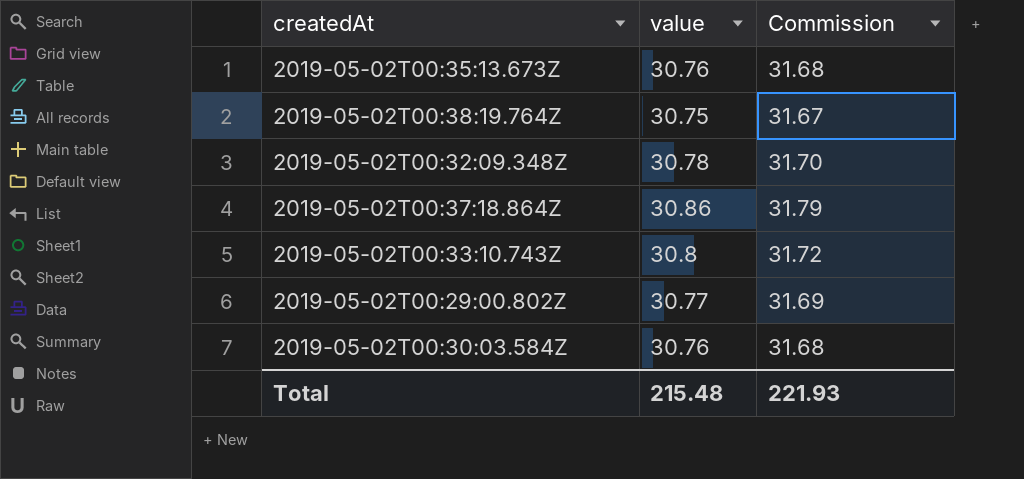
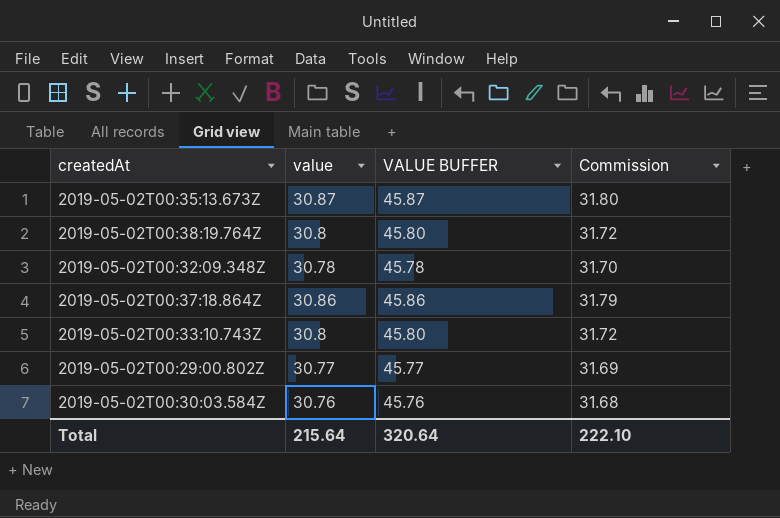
column VALUE BUFFER | formula: none -> [value] + 15
2019-05-02T00:35:13.673Z | value: 30.76 -> 30.87
2019-05-02T00:35:13.673Z | Commission: 31.68 -> 31.80
2019-05-02T00:38:19.764Z | value: 30.75 -> 30.8
2019-05-02T00:38:19.764Z | Commission: 31.67 -> 31.72
Total | value: 215.48 -> 215.64
Total | Commission: 221.93 -> 222.10

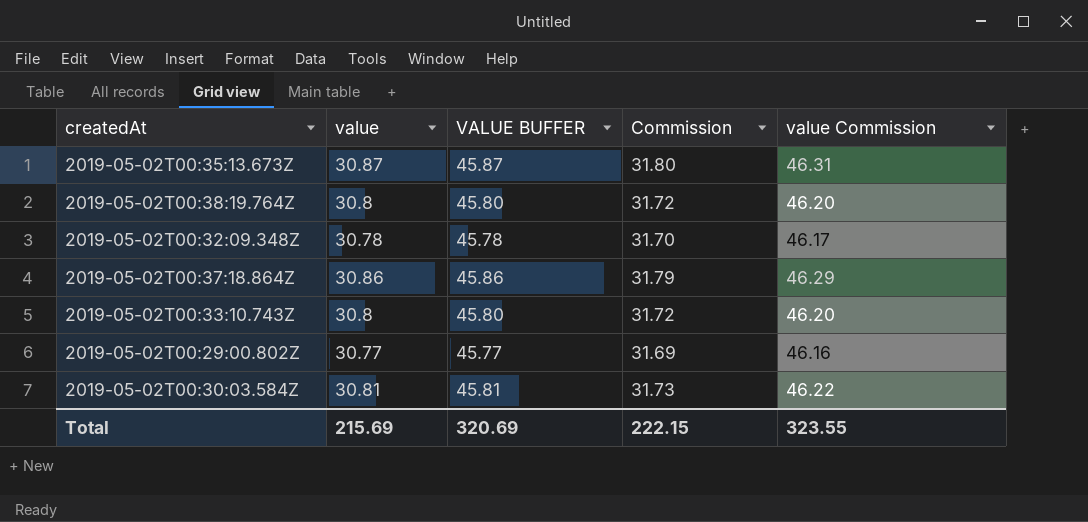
column value Commission | formula: none -> [value] * 1.5
2019-05-02T00:30:03.584Z | value: 30.76 -> 30.81
2019-05-02T00:30:03.584Z | VALUE BUFFER: 45.76 -> 45.81
2019-05-02T00:30:03.584Z | Commission: 31.68 -> 31.73
Total | value: 215.64 -> 215.69
Total | VALUE BUFFER: 320.64 -> 320.69
Total | Commission: 222.10 -> 222.15

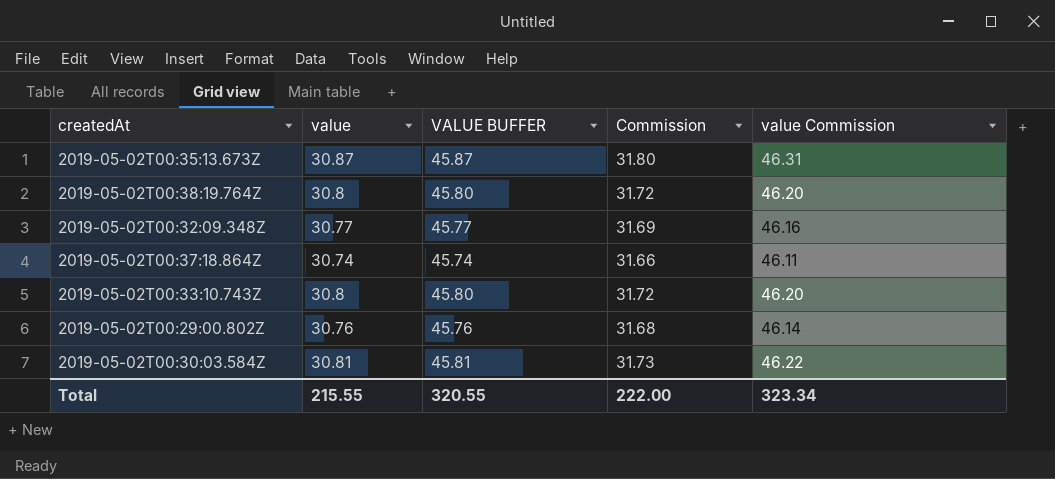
2019-05-02T00:32:09.348Z | value: 30.78 -> 30.77
2019-05-02T00:32:09.348Z | VALUE BUFFER: 45.78 -> 45.77
2019-05-02T00:32:09.348Z | Commission: 31.70 -> 31.69
2019-05-02T00:32:09.348Z | value Commission: 46.17 -> 46.16
2019-05-02T00:37:18.864Z | value: 30.86 -> 30.74
2019-05-02T00:37:18.864Z | VALUE BUFFER: 45.86 -> 45.74
2019-05-02T00:37:18.864Z | Commission: 31.79 -> 31.66
2019-05-02T00:37:18.864Z | value Commission: 46.29 -> 46.11
2019-05-02T00:29:00.802Z | value: 30.77 -> 30.76
2019-05-02T00:29:00.802Z | VALUE BUFFER: 45.77 -> 45.76
2019-05-02T00:29:00.802Z | Commission: 31.69 -> 31.68
2019-05-02T00:29:00.802Z | value Commission: 46.16 -> 46.14
Total | value: 215.69 -> 215.55
Total | VALUE BUFFER: 320.69 -> 320.55
Total | Commission: 222.15 -> 222.00
Total | value Commission: 323.55 -> 323.34

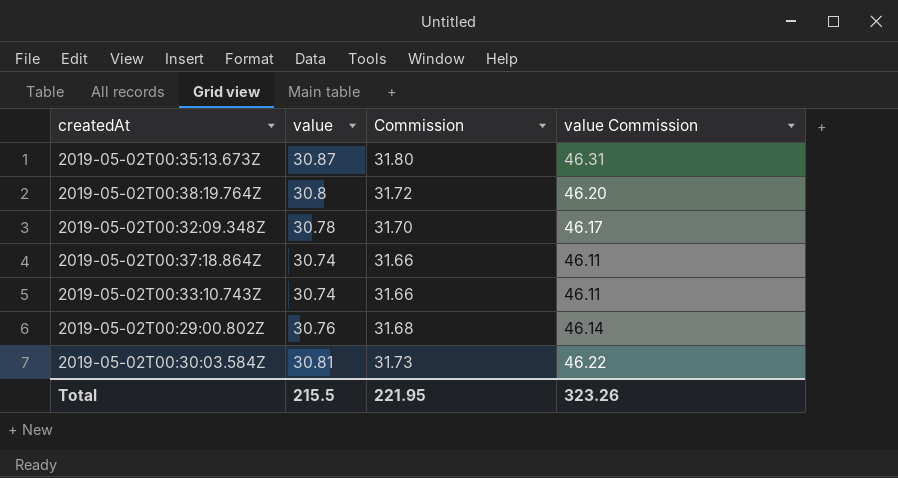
column VALUE BUFFER | formula: [value] + 15 -> none
2019-05-02T00:32:09.348Z | value: 30.77 -> 30.78
2019-05-02T00:32:09.348Z | Commission: 31.69 -> 31.70
2019-05-02T00:32:09.348Z | value Commission: 46.16 -> 46.17
2019-05-02T00:33:10.743Z | value: 30.8 -> 30.74
2019-05-02T00:33:10.743Z | Commission: 31.72 -> 31.66
2019-05-02T00:33:10.743Z | value Commission: 46.20 -> 46.11
Total | value: 215.55 -> 215.5
Total | Commission: 222.00 -> 221.95
Total | value Commission: 323.34 -> 323.26

